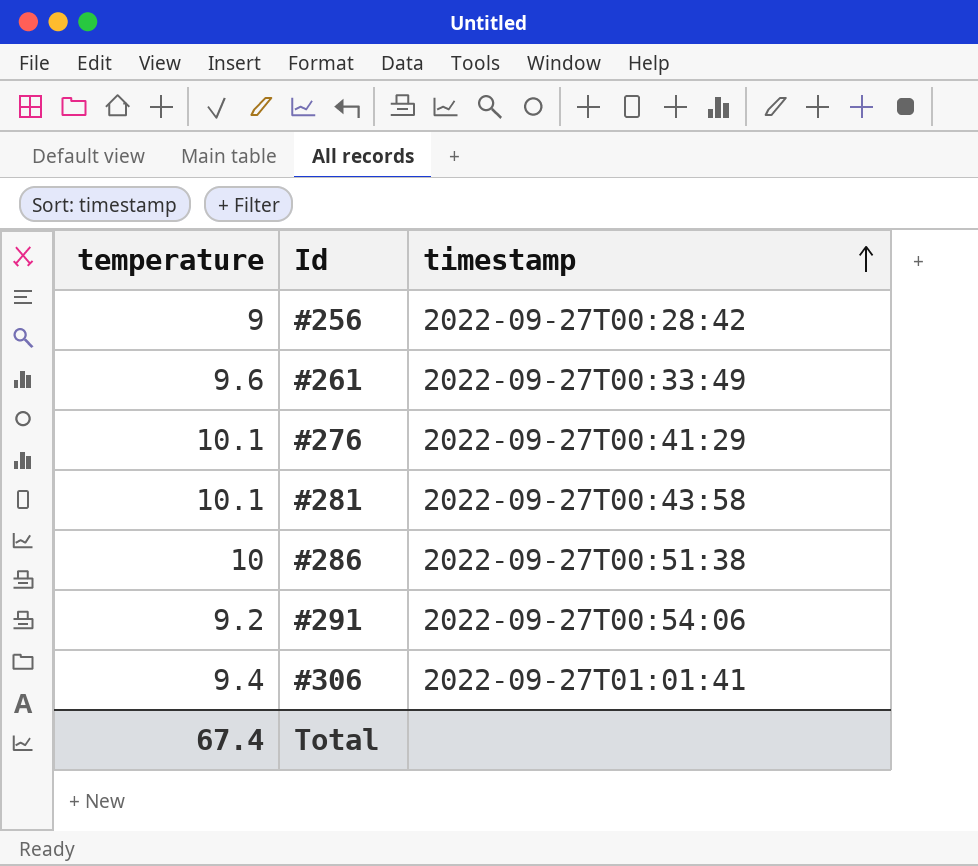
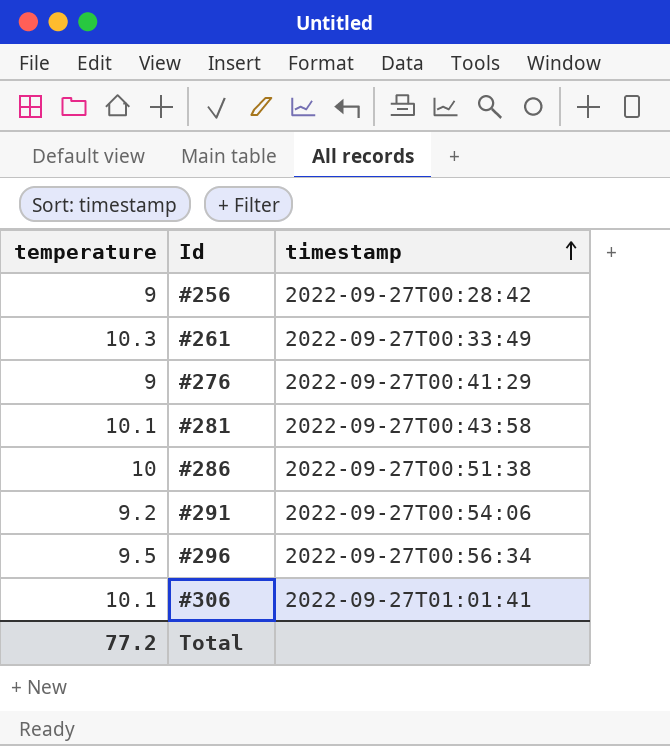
#261 | temperature: 9.6 -> 10.3
#276 | temperature: 10.1 -> 9
row #296: none -> 9.5 | 2022-09-27T00:56:34
#306 | temperature: 9.4 -> 10.1
Total | temperature: 67.4 -> 77.2

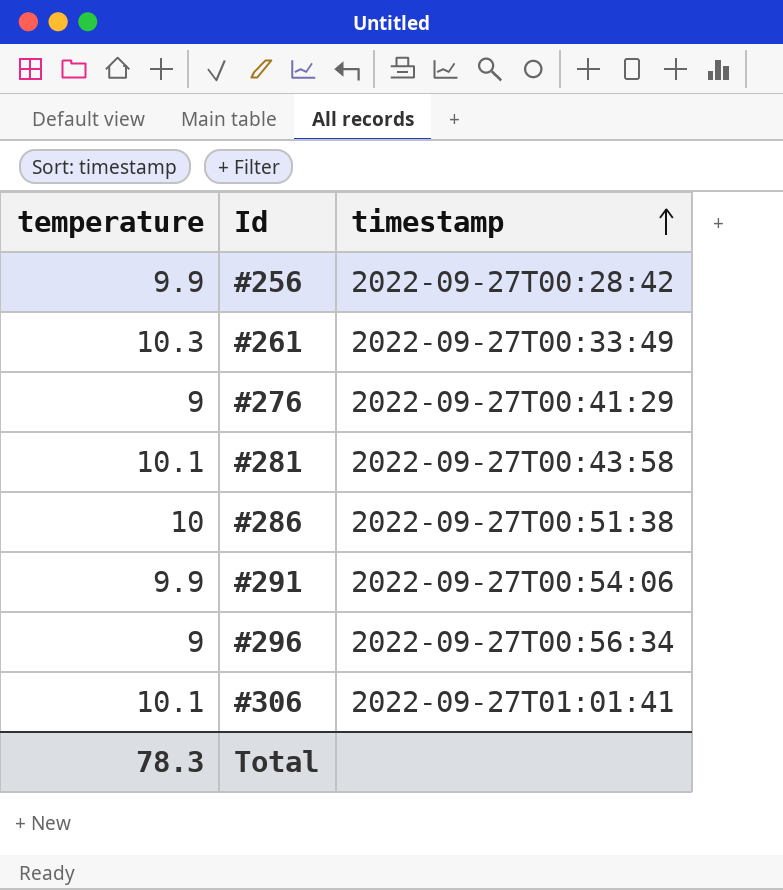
#256 | temperature: 9 -> 9.9
#291 | temperature: 9.2 -> 9.9
#296 | temperature: 9.5 -> 9
Total | temperature: 77.2 -> 78.3

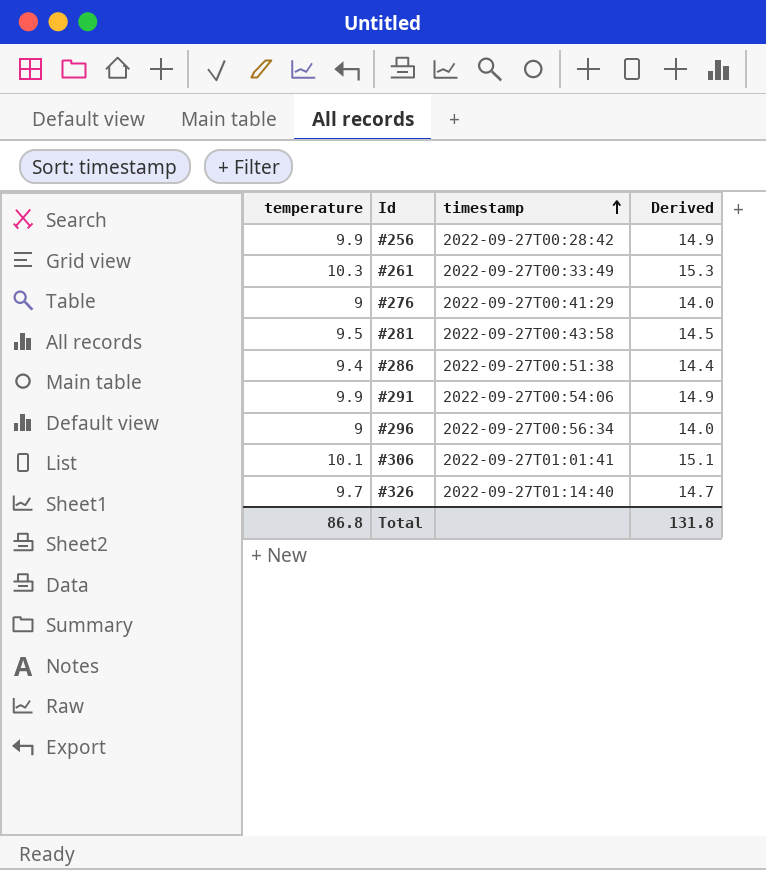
column Derived | formula: none -> [temperature] + 5
#281 | temperature: 10.1 -> 9.5
#286 | temperature: 10 -> 9.4
row #326: none -> 9.7 | 2022-09-27T01:14:40 | 14.7
Total | temperature: 78.3 -> 86.8

